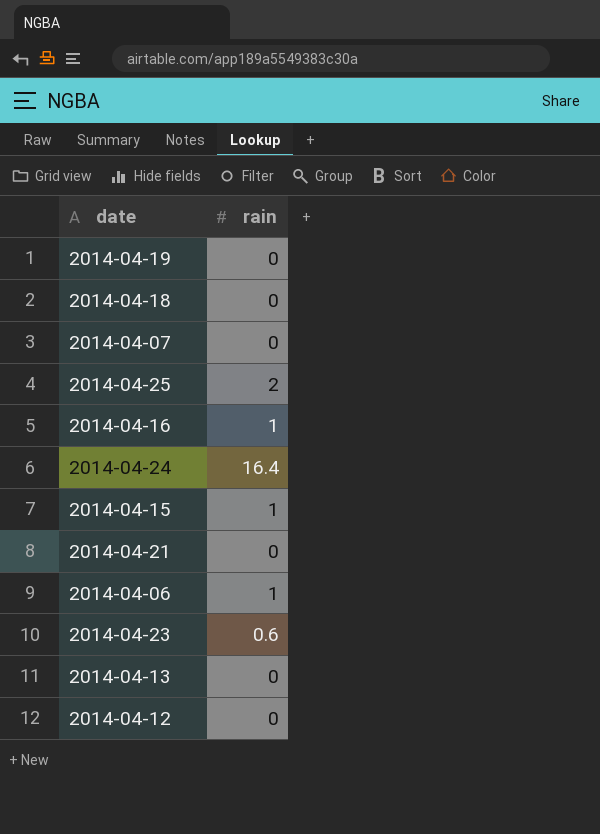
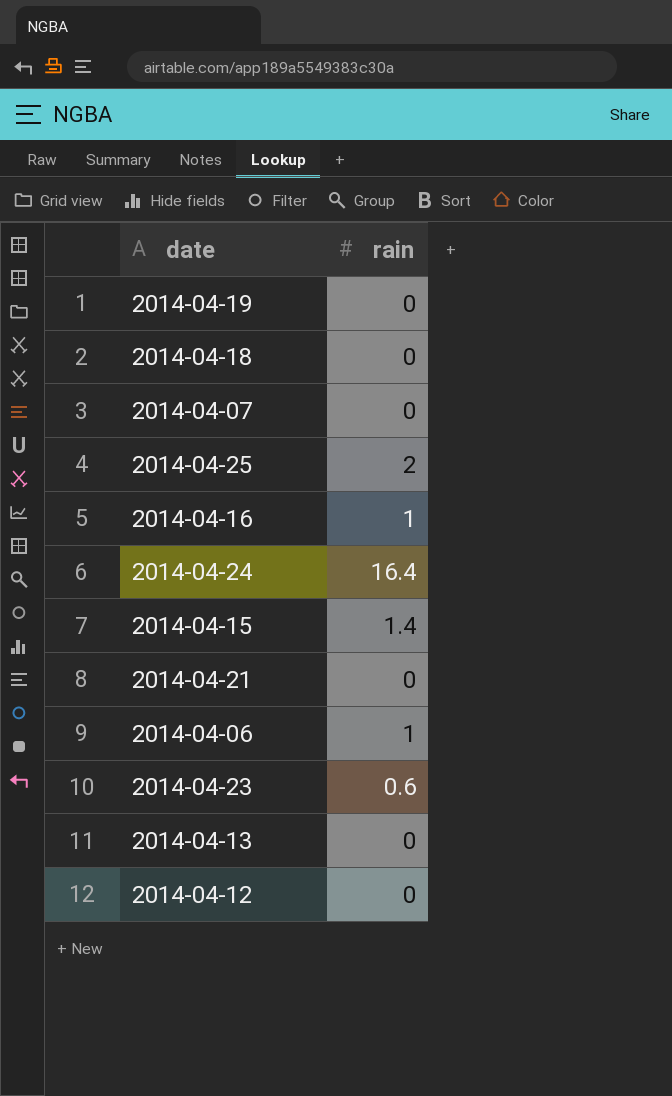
2014-04-15 | rain: 1 -> 1.4

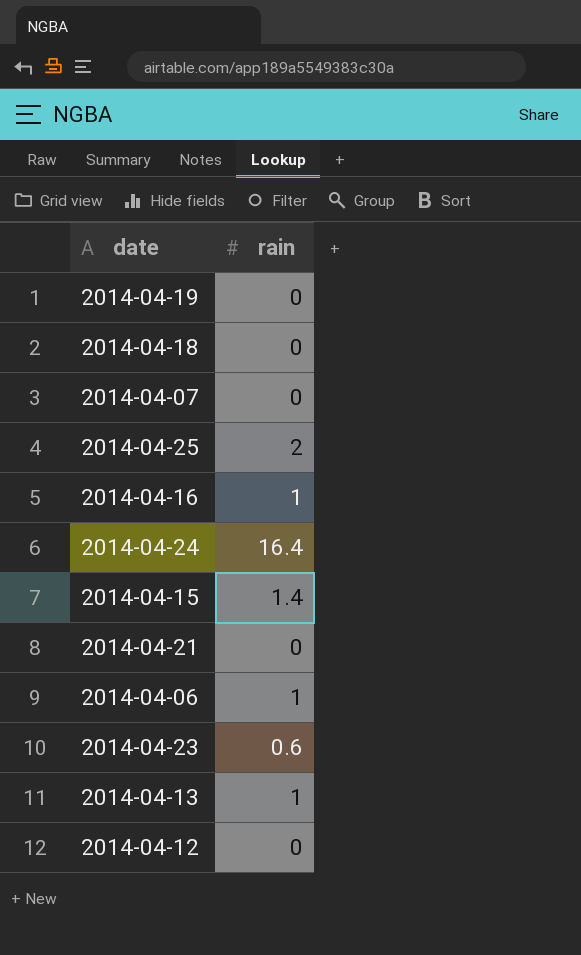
2014-04-13 | rain: 0 -> 1

